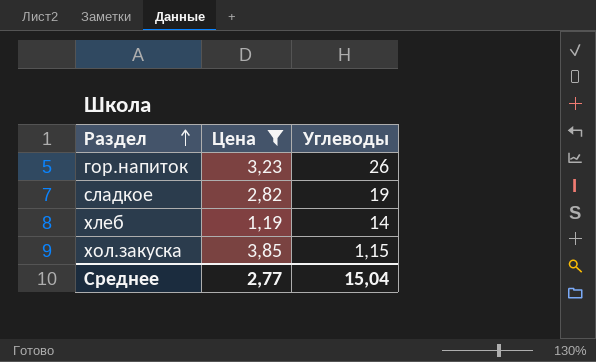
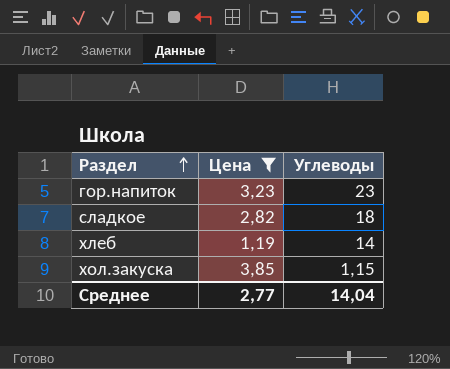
гор.напиток | Углеводы: 26 -> 23
сладкое | Углеводы: 19 -> 18
Среднее | Углеводы: 15,04 -> 14,04

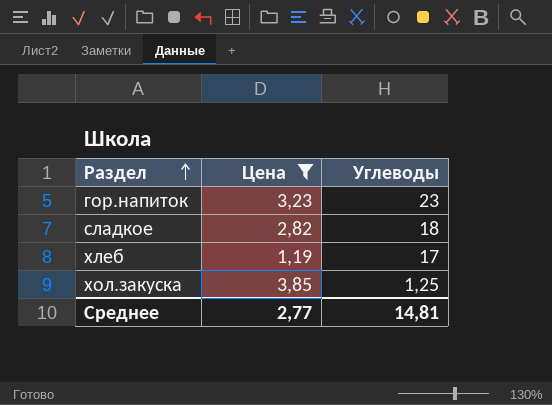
хлеб | Углеводы: 14 -> 17
хол.закуска | Углеводы: 1,15 -> 1,25
Среднее | Углеводы: 14,04 -> 14,81

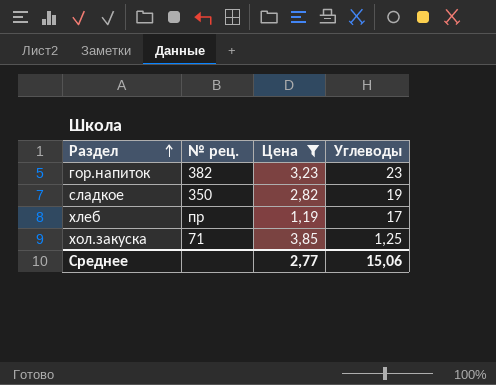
column № рец. | position: none -> 2
сладкое | Углеводы: 18 -> 19
Среднее | Углеводы: 14,81 -> 15,06

